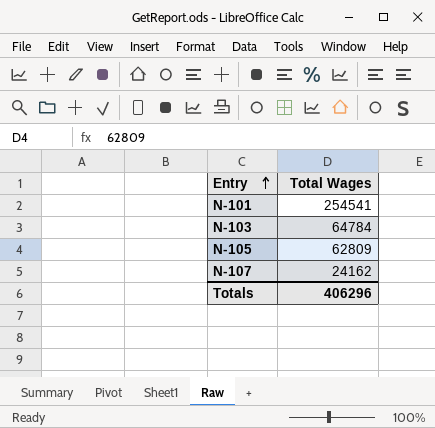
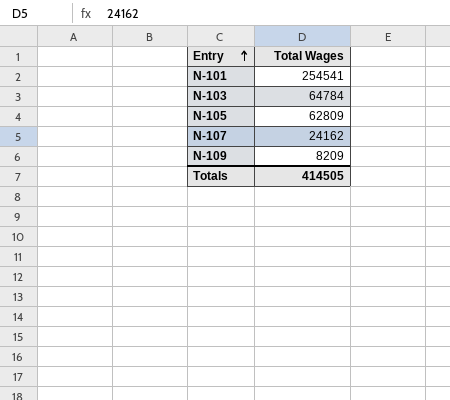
row N-109: none -> 8209
Totals | Total Wages: 406296 -> 414505

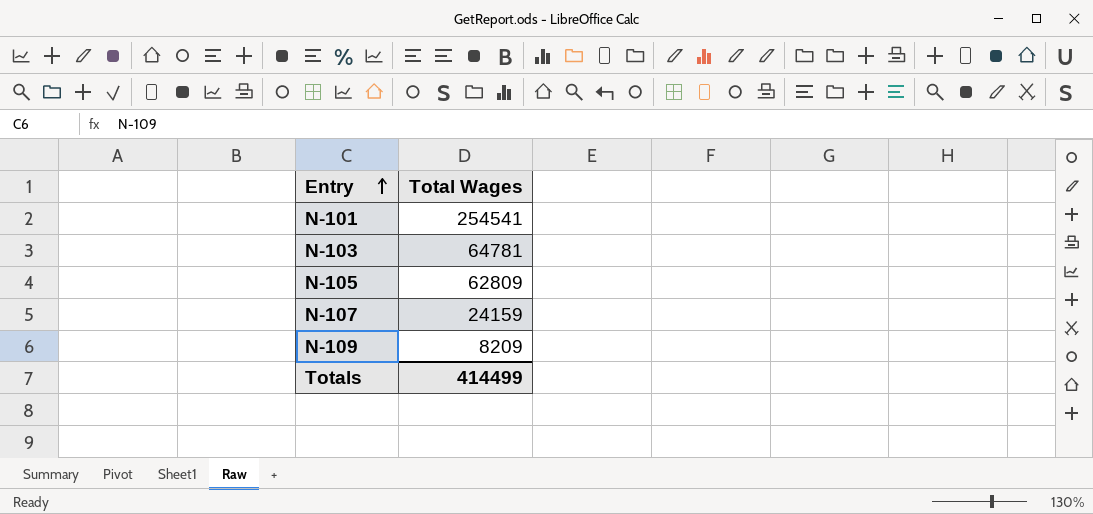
N-103 | Total Wages: 64784 -> 64781
N-107 | Total Wages: 24162 -> 24159
Totals | Total Wages: 414505 -> 414499

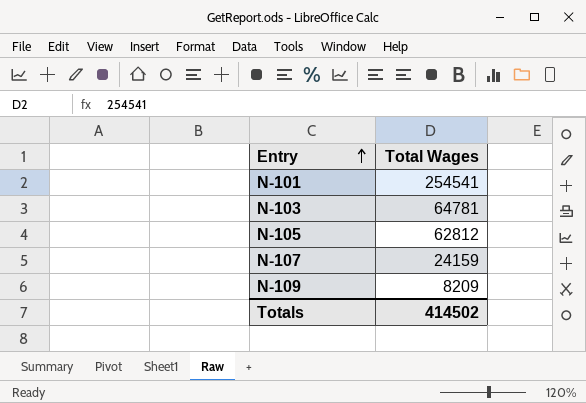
N-105 | Total Wages: 62809 -> 62812
Totals | Total Wages: 414499 -> 414502

